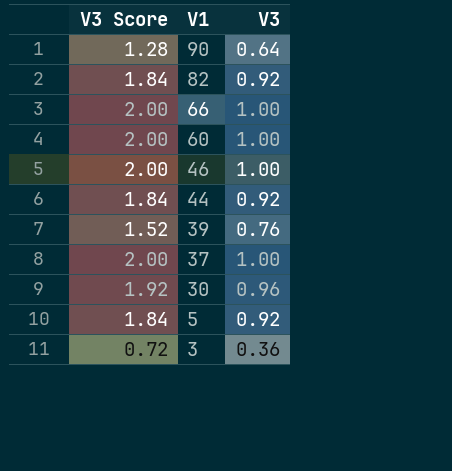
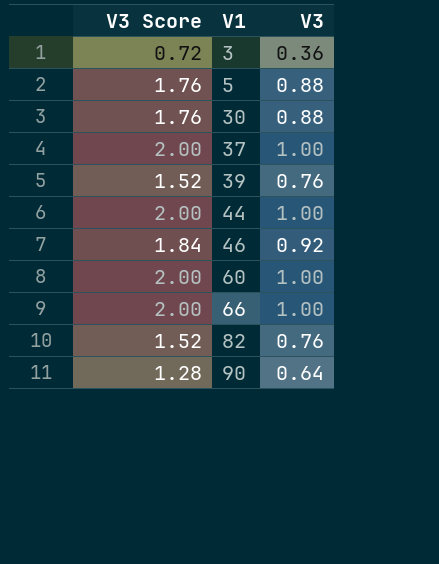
row order: V1 descending -> V1 ascending
5 | V3 Score: 1.84 -> 1.76
5 | V3: 0.92 -> 0.88
30 | V3 Score: 1.92 -> 1.76
30 | V3: 0.96 -> 0.88
44 | V3 Score: 1.84 -> 2.00
44 | V3: 0.92 -> 1.00
46 | V3 Score: 2.00 -> 1.84
46 | V3: 1.00 -> 0.92
82 | V3 Score: 1.84 -> 1.52
82 | V3: 0.92 -> 0.76

